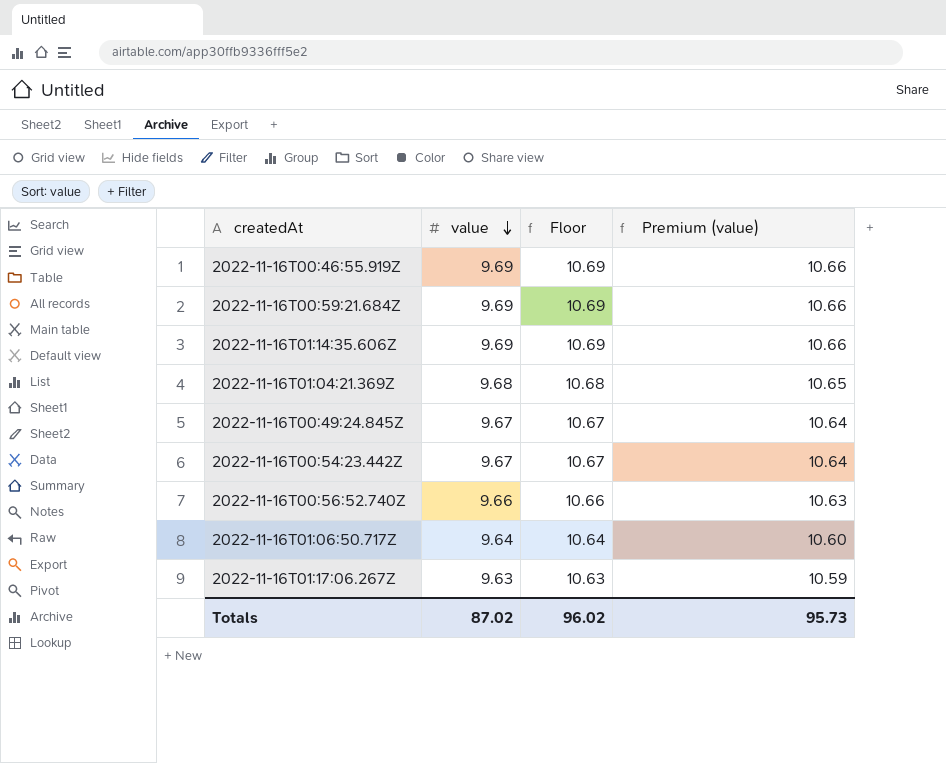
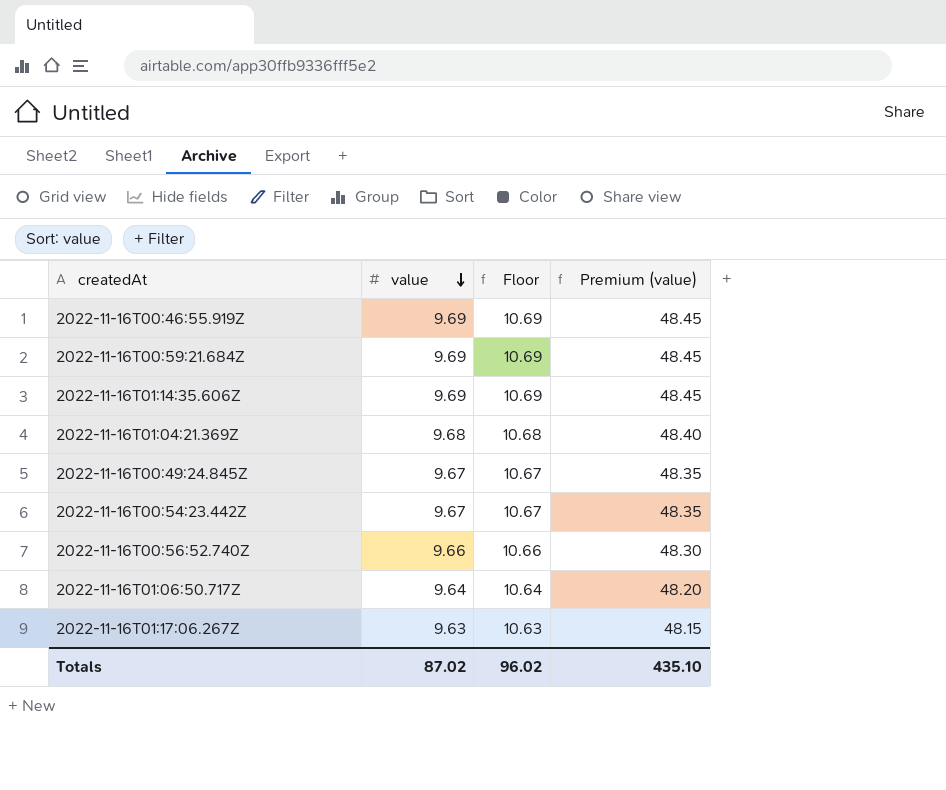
column Premium (value) | formula: [value] * 1.1 -> [value] * 5
Totals | Premium (value): 95.73 -> 435.10

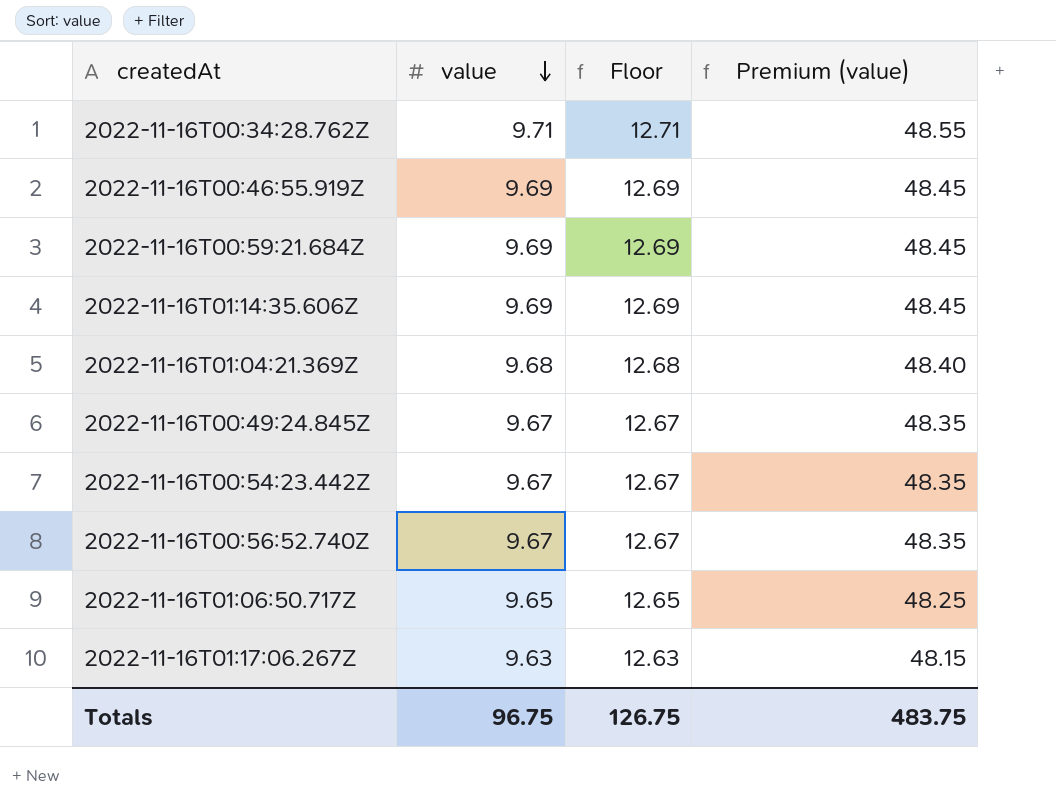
column Floor | formula: [value] + 1 -> [value] + 3
row 2022-11-16T00:34:28.762Z: none -> 9.71 | 12.71 | 48.55
2022-11-16T00:56:52.740Z | value: 9.66 -> 9.67
2022-11-16T00:56:52.740Z | Premium (value): 48.30 -> 48.35
2022-11-16T01:06:50.717Z | value: 9.64 -> 9.65
2022-11-16T01:06:50.717Z | Premium (value): 48.20 -> 48.25
Totals | value: 87.02 -> 96.75
Totals | Floor: 96.02 -> 126.75
Totals | Premium (value): 435.10 -> 483.75

